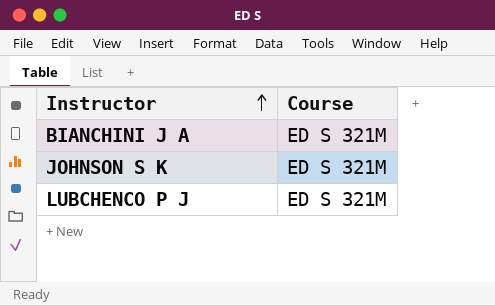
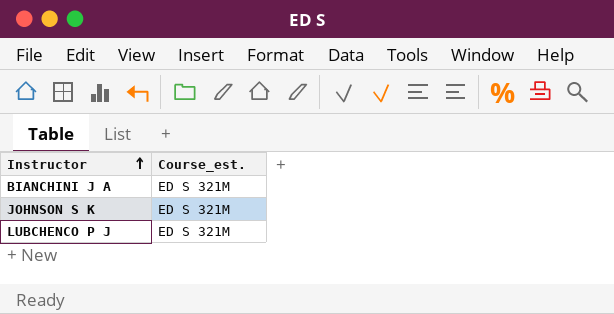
column name: Course -> Course_est.

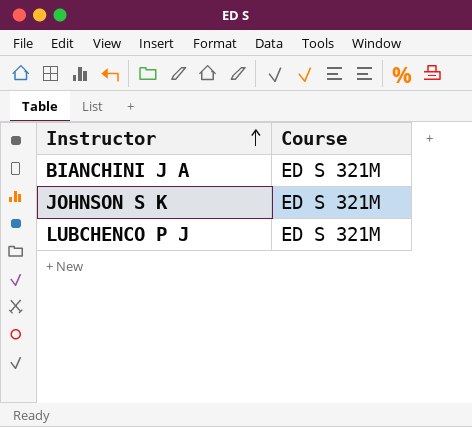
column name: Course_est. -> Course

